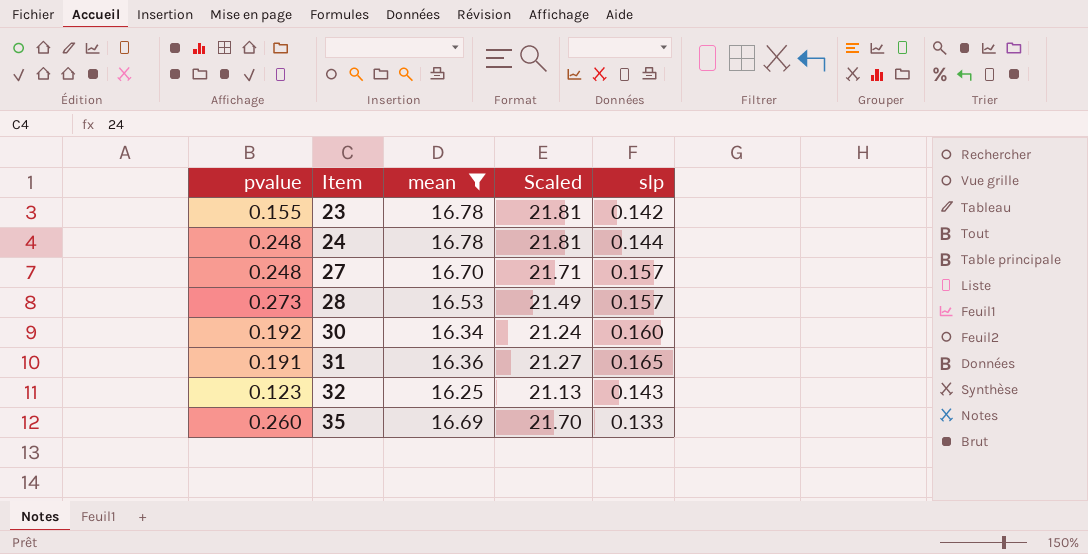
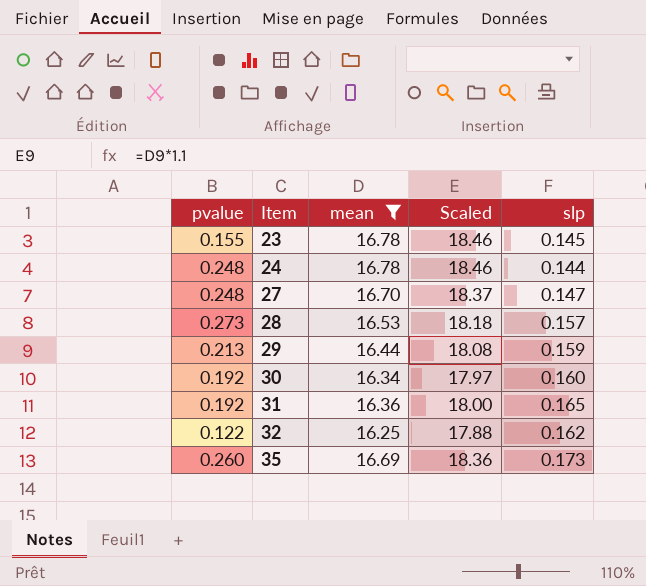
column Scaled | formula: [mean] * 1.3 -> [mean] * 1.1
23 | slp: 0.142 -> 0.145
27 | slp: 0.157 -> 0.147
row 29: none -> 0.213 | 16.44 | 18.08 | 0.159
31 | pvalue: 0.191 -> 0.192
32 | pvalue: 0.123 -> 0.122
32 | slp: 0.143 -> 0.162
35 | slp: 0.133 -> 0.173

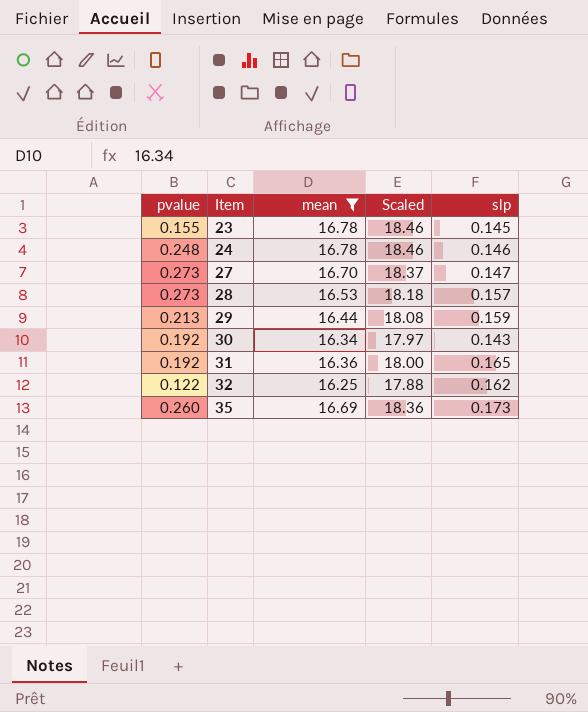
24 | slp: 0.144 -> 0.146
27 | pvalue: 0.248 -> 0.273
30 | slp: 0.160 -> 0.143

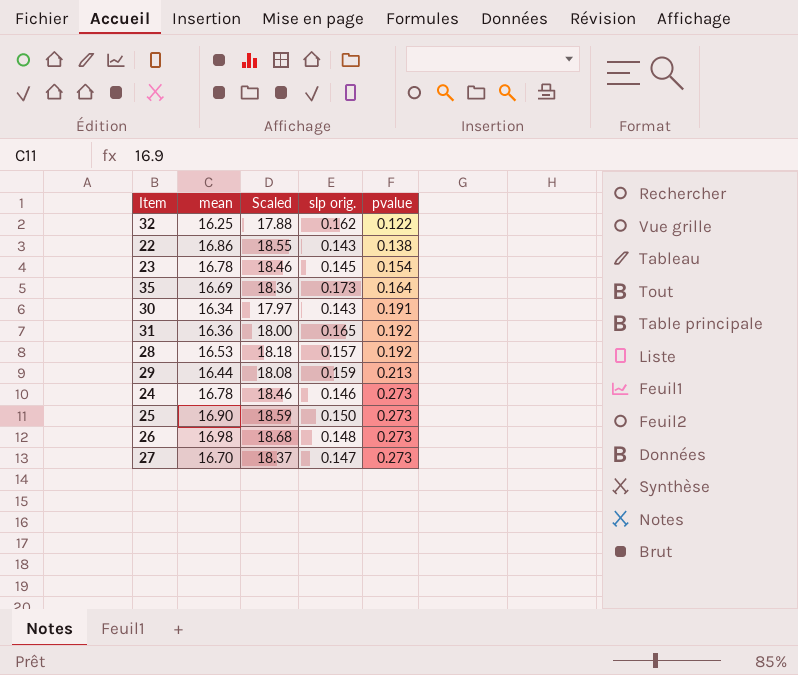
filter: mean <= 16.78 -> none
row order: Item ascending -> pvalue ascending
column name: slp -> slp orig.
column pvalue | position: 1 -> 5
23 | pvalue: 0.155 -> 0.154
35 | pvalue: 0.260 -> 0.164
30 | pvalue: 0.192 -> 0.191
28 | pvalue: 0.273 -> 0.192
24 | pvalue: 0.248 -> 0.273

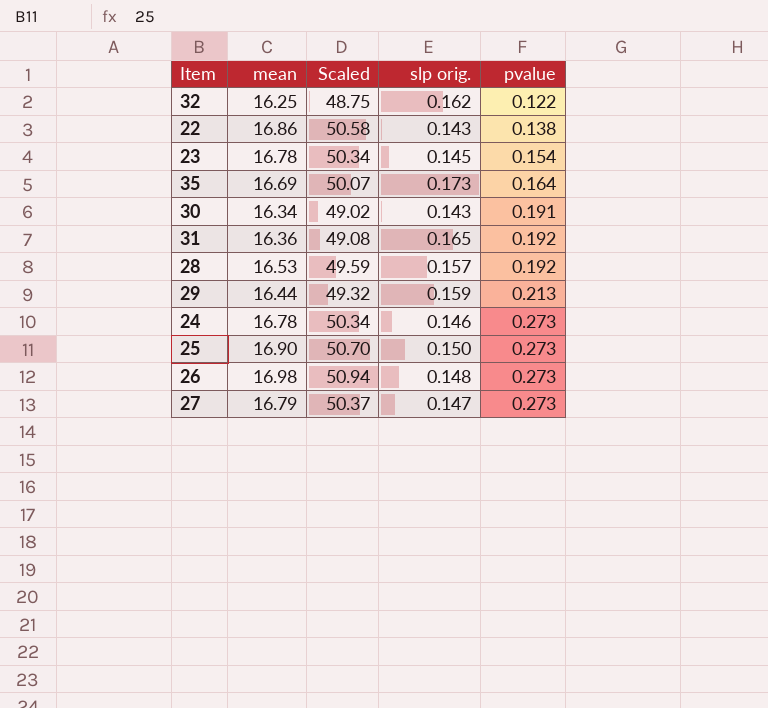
column Scaled | formula: [mean] * 1.1 -> [mean] * 3
27 | mean: 16.70 -> 16.79

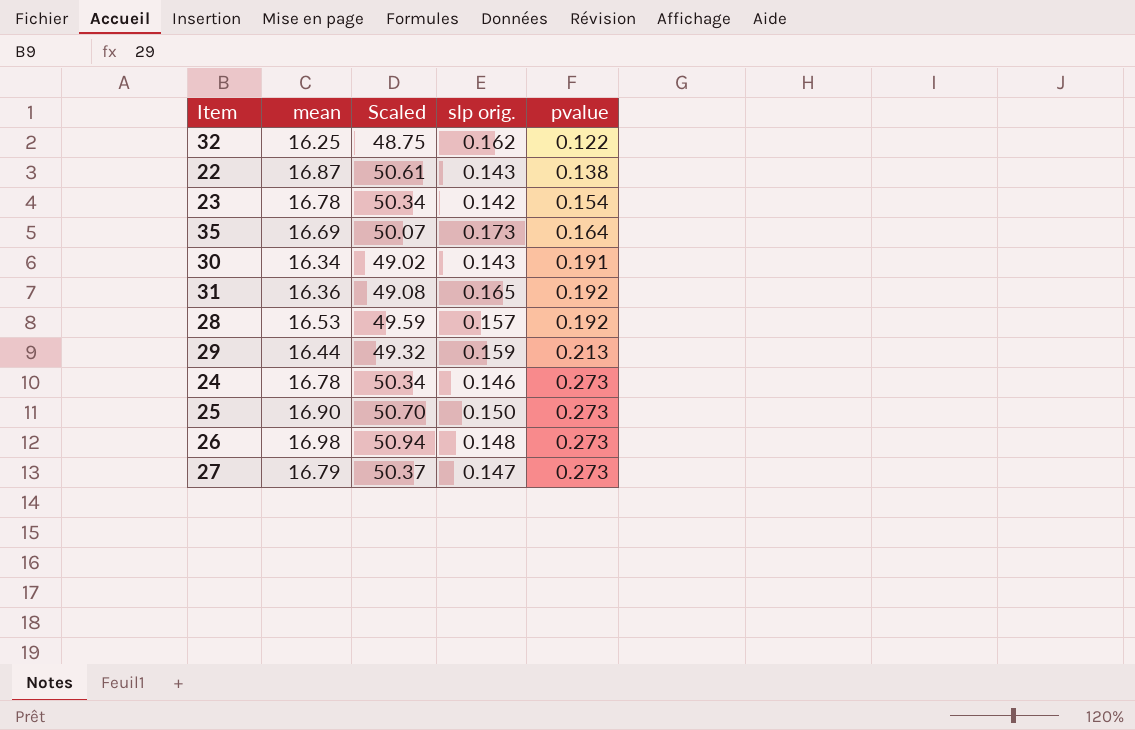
22 | mean: 16.86 -> 16.87
22 | Scaled: 50.58 -> 50.61
23 | slp orig.: 0.145 -> 0.142

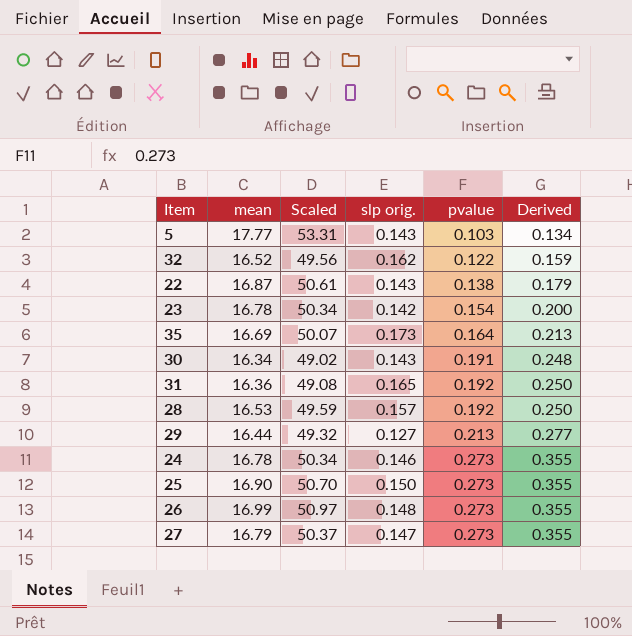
column Derived | formula: none -> [pvalue] * 1.3
row 5: none -> 17.77 | 53.31 | 0.143 | 0.103 | 0.134
32 | mean: 16.25 -> 16.52
32 | Scaled: 48.75 -> 49.56
29 | slp orig.: 0.159 -> 0.127
26 | mean: 16.98 -> 16.99
26 | Scaled: 50.94 -> 50.97

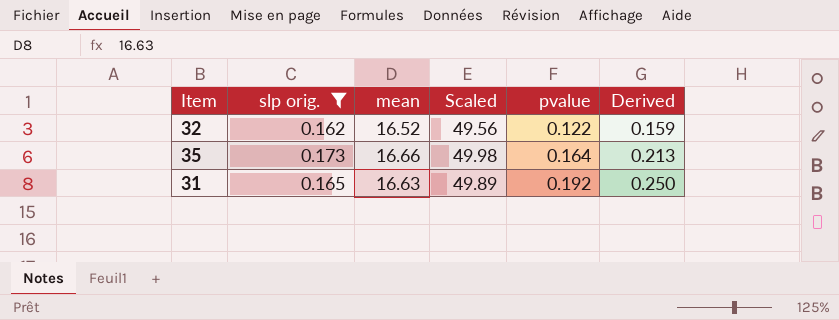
filter: none -> slp orig. >= 0.162
column slp orig. | position: 4 -> 2
35 | mean: 16.69 -> 16.66
35 | Scaled: 50.07 -> 49.98
31 | mean: 16.36 -> 16.63
31 | Scaled: 49.08 -> 49.89

